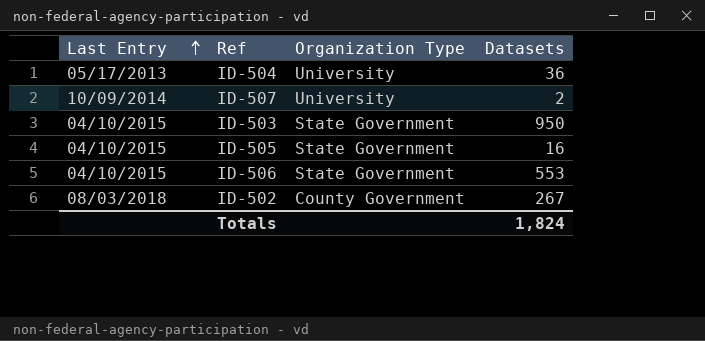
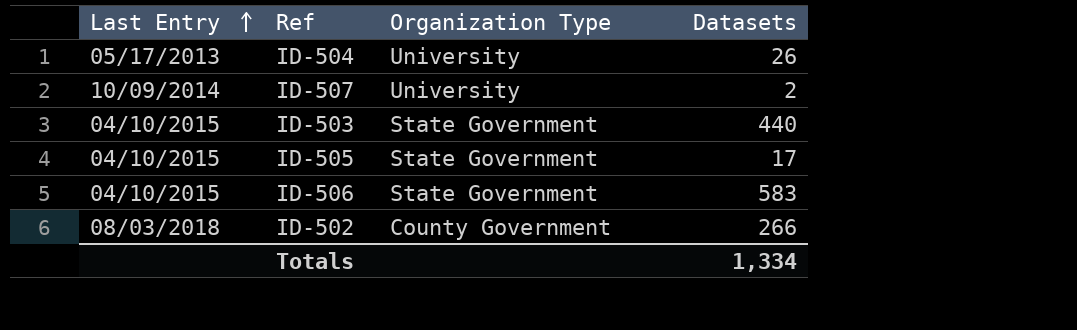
ID-504 | Datasets: 36 -> 26
ID-503 | Datasets: 950 -> 440
ID-505 | Datasets: 16 -> 17
ID-506 | Datasets: 553 -> 583
ID-502 | Datasets: 267 -> 266
Totals | Datasets: 1,824 -> 1,334

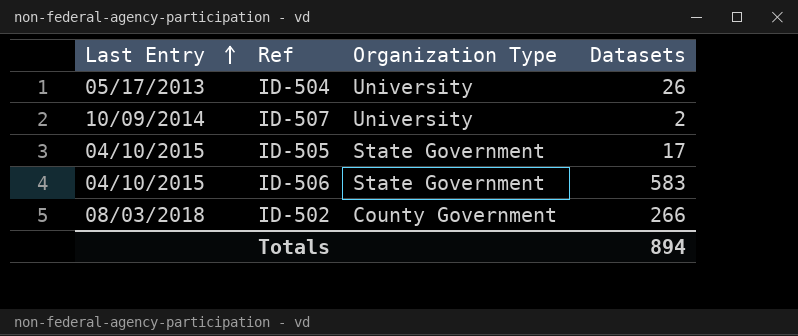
row ID-503: 04/10/2015 | State Government | 440 -> none
Totals | Datasets: 1,334 -> 894

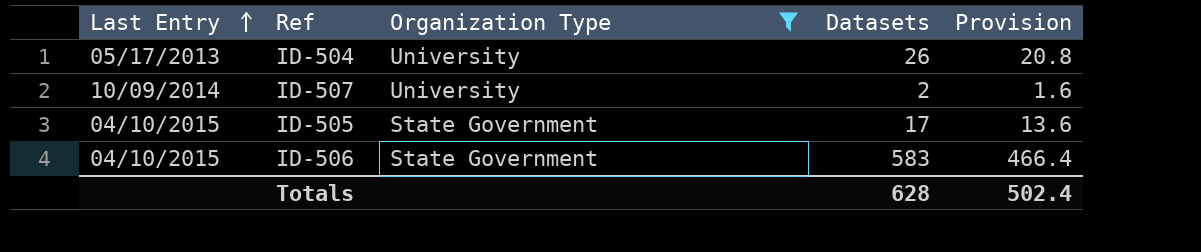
filter: none -> Organization Type != County Government
column Provision | formula: none -> [Datasets] * 0.8
Totals | Datasets: 894 -> 628

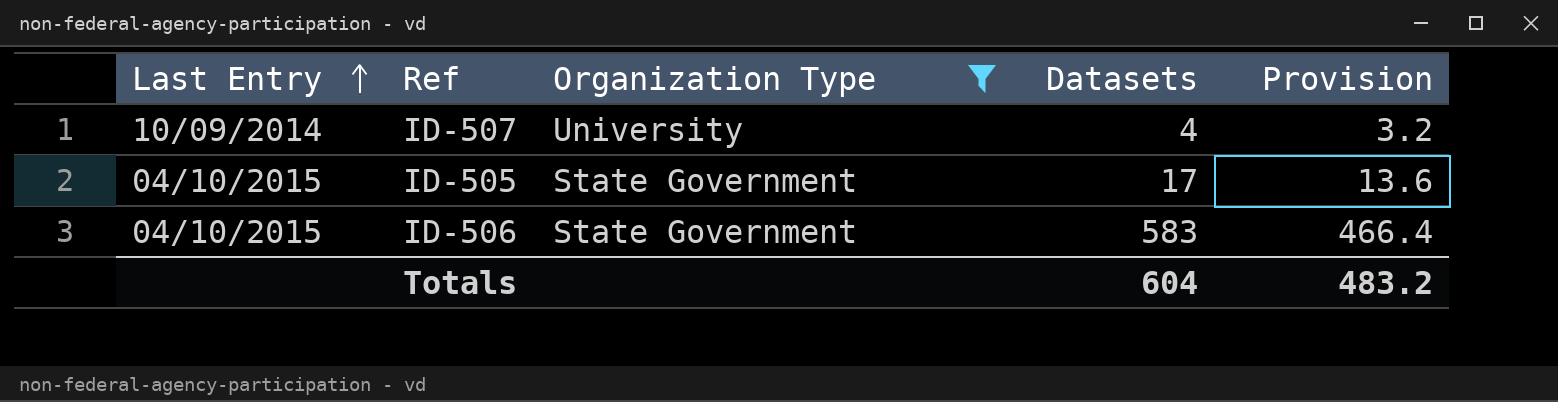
row ID-504: 05/17/2013 | University | 26 | 20.8 -> none
ID-507 | Datasets: 2 -> 4
ID-507 | Provision: 1.6 -> 3.2
Totals | Datasets: 628 -> 604
Totals | Provision: 502.4 -> 483.2

